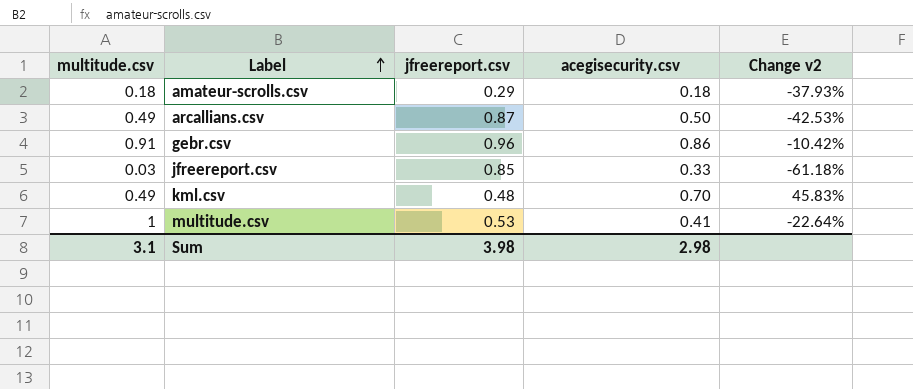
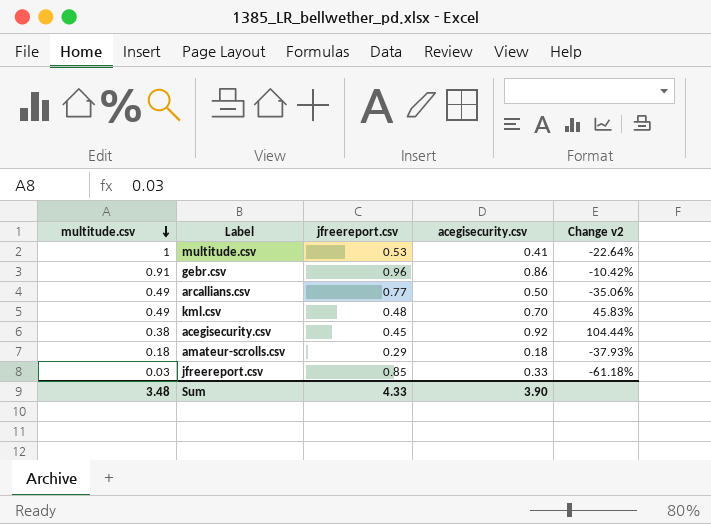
row order: Label ascending -> multitude.csv descending
arcallians.csv | jfreereport.csv: 0.87 -> 0.77
arcallians.csv | Change v2: -42.53% -> -35.06%
row acegisecurity.csv: none -> 0.38 | 0.45 | 0.92 | 104.44%
Sum | multitude.csv: 3.1 -> 3.48
Sum | jfreereport.csv: 3.98 -> 4.33
Sum | acegisecurity.csv: 2.98 -> 3.90

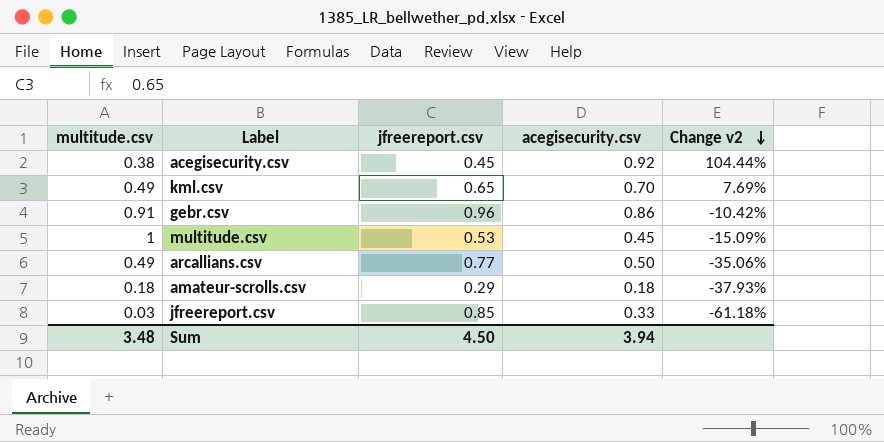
row order: multitude.csv descending -> Change v2 descending
kml.csv | jfreereport.csv: 0.48 -> 0.65
kml.csv | Change v2: 45.83% -> 7.69%
multitude.csv | acegisecurity.csv: 0.41 -> 0.45
multitude.csv | Change v2: -22.64% -> -15.09%
Sum | jfreereport.csv: 4.33 -> 4.50
Sum | acegisecurity.csv: 3.90 -> 3.94

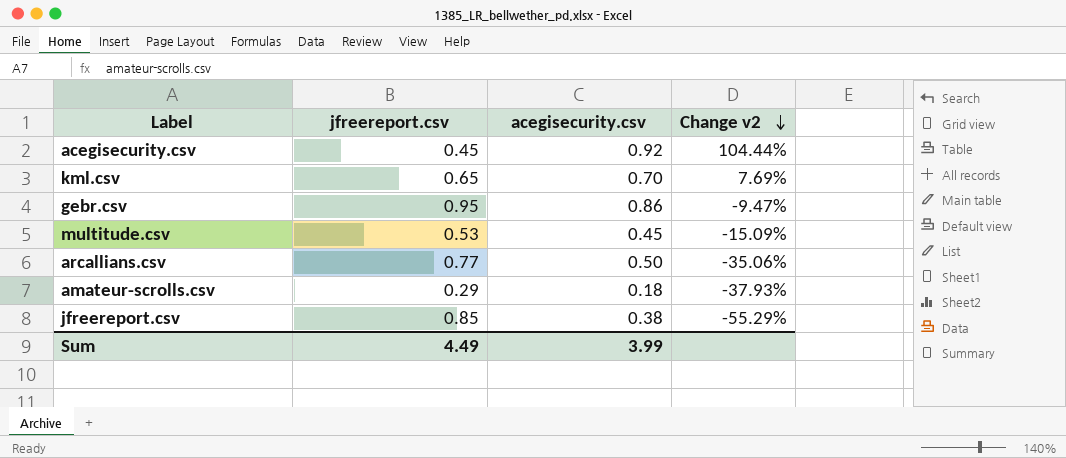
column multitude.csv | position: 1 -> none
gebr.csv | jfreereport.csv: 0.96 -> 0.95
gebr.csv | Change v2: -10.42% -> -9.47%
jfreereport.csv | acegisecurity.csv: 0.33 -> 0.38
jfreereport.csv | Change v2: -61.18% -> -55.29%
Sum | jfreereport.csv: 4.50 -> 4.49
Sum | acegisecurity.csv: 3.94 -> 3.99

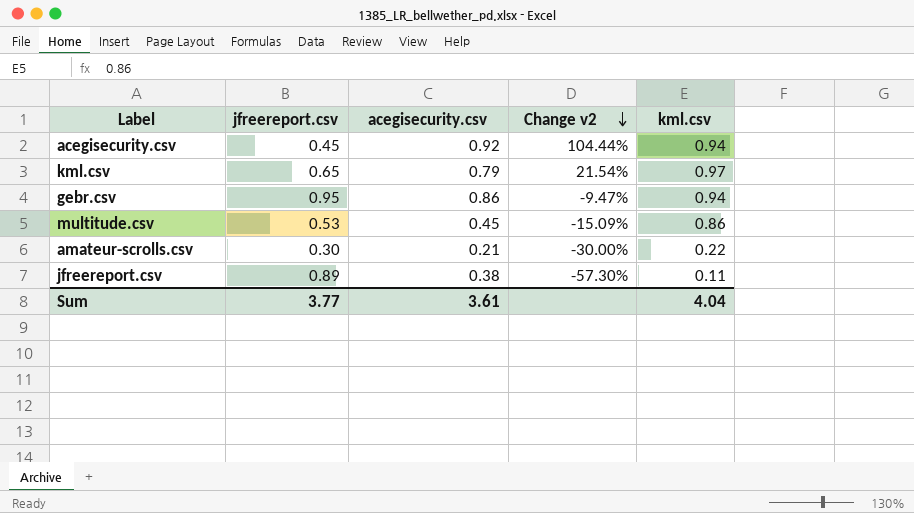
column kml.csv | position: none -> 5
row arcallians.csv: 0.77 | 0.50 | -35.06% -> none
kml.csv | acegisecurity.csv: 0.70 -> 0.79
kml.csv | Change v2: 7.69% -> 21.54%
amateur-scrolls.csv | jfreereport.csv: 0.29 -> 0.30
amateur-scrolls.csv | acegisecurity.csv: 0.18 -> 0.21
amateur-scrolls.csv | Change v2: -37.93% -> -30.00%
jfreereport.csv | jfreereport.csv: 0.85 -> 0.89
jfreereport.csv | Change v2: -55.29% -> -57.30%
Sum | jfreereport.csv: 4.49 -> 3.77
Sum | acegisecurity.csv: 3.99 -> 3.61

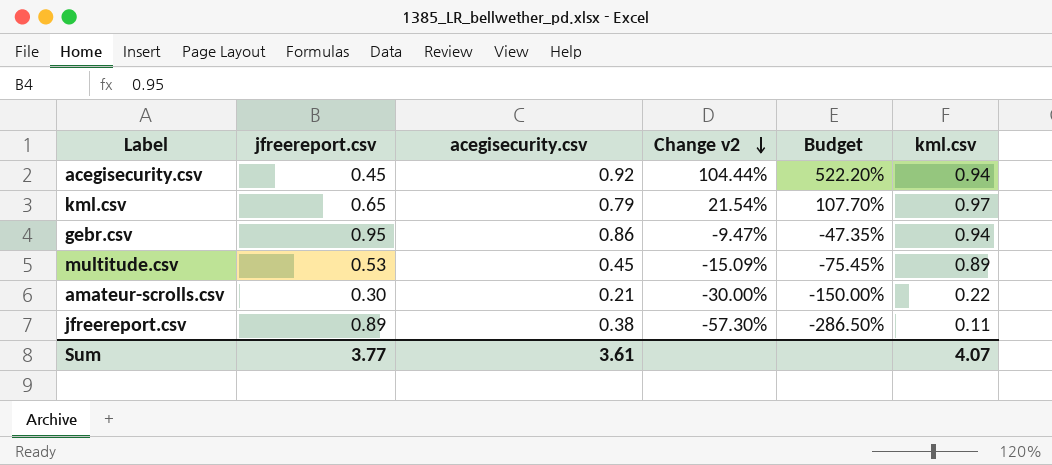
column Budget | formula: none -> [Change v2] * 5
multitude.csv | kml.csv: 0.86 -> 0.89
Sum | kml.csv: 4.04 -> 4.07

